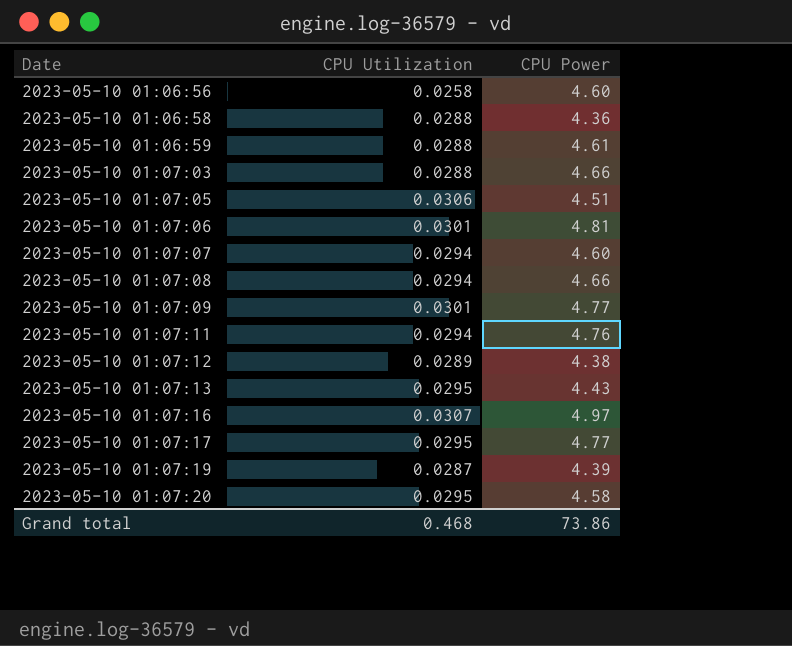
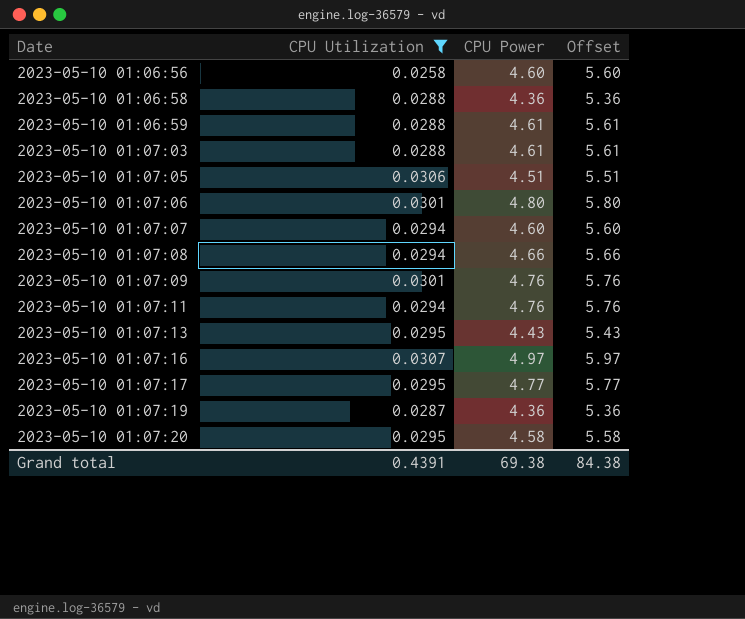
filter: none -> CPU Utilization != 0.0289
column Offset | formula: none -> [CPU Power] + 1
2023-05-10 01:07:03 | CPU Power: 4.66 -> 4.61
2023-05-10 01:07:06 | CPU Power: 4.81 -> 4.80
2023-05-10 01:07:09 | CPU Power: 4.77 -> 4.76
2023-05-10 01:07:19 | CPU Power: 4.39 -> 4.36
Grand total | CPU Utilization: 0.468 -> 0.4391
Grand total | CPU Power: 73.86 -> 69.38

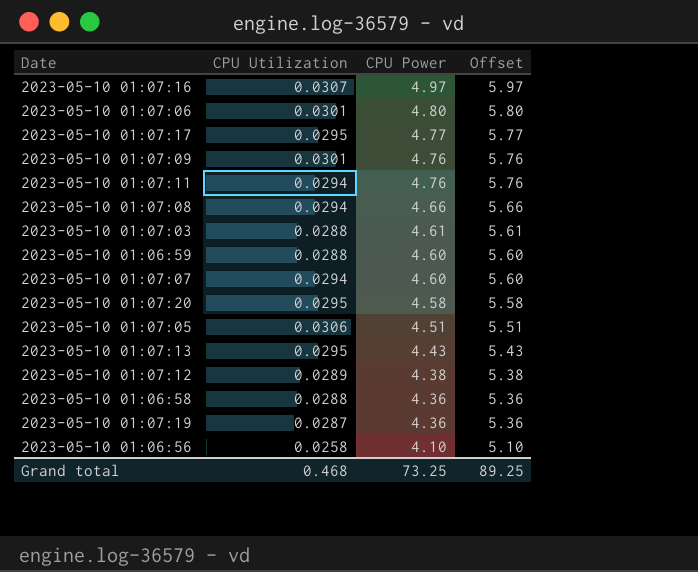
filter: CPU Utilization != 0.0289 -> none
row order: Date ascending -> CPU Power descending
2023-05-10 01:06:59 | CPU Power: 4.61 -> 4.60
2023-05-10 01:06:59 | Offset: 5.61 -> 5.60
2023-05-10 01:06:56 | CPU Power: 4.60 -> 4.10
2023-05-10 01:06:56 | Offset: 5.60 -> 5.10
Grand total | CPU Utilization: 0.4391 -> 0.468
Grand total | CPU Power: 69.38 -> 73.25
Grand total | Offset: 84.38 -> 89.25

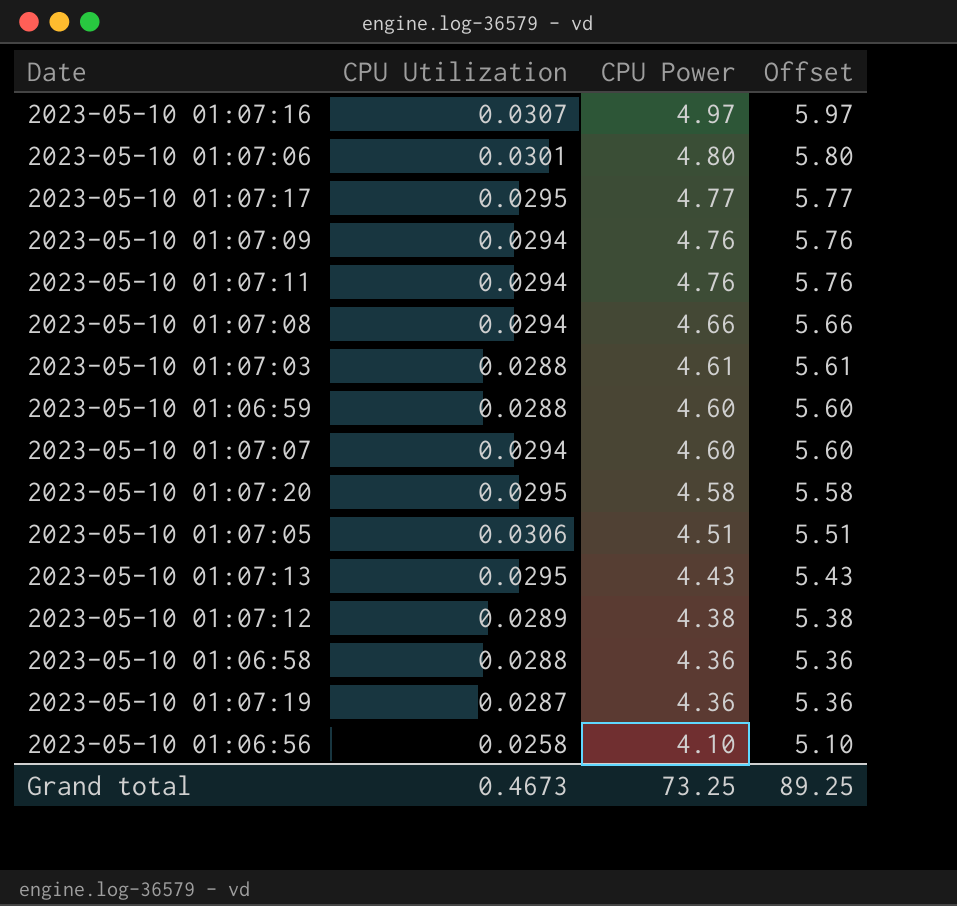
2023-05-10 01:07:09 | CPU Utilization: 0.0301 -> 0.0294
Grand total | CPU Utilization: 0.468 -> 0.4673

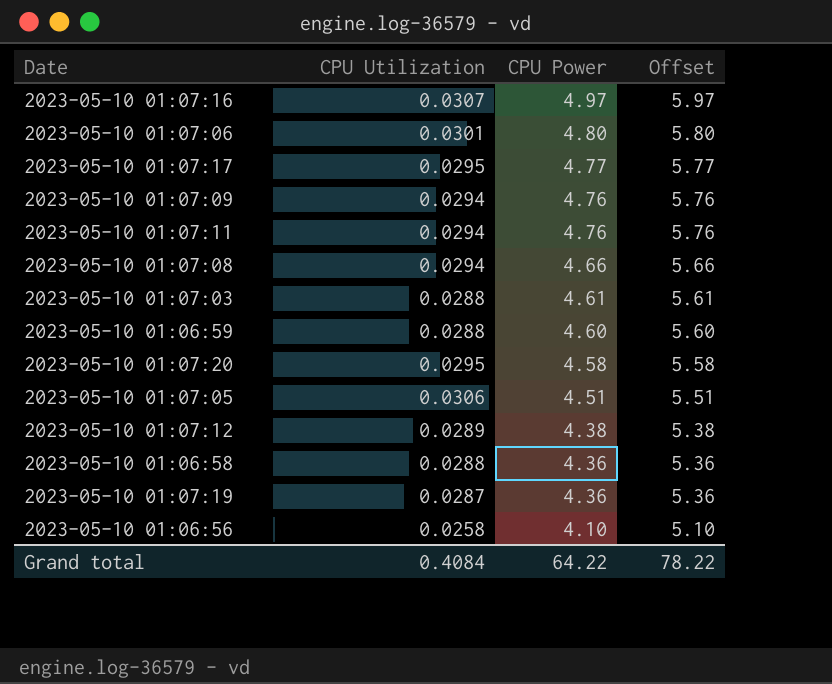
row 2023-05-10 01:07:07: 0.0294 | 4.60 | 5.60 -> none
row 2023-05-10 01:07:13: 0.0295 | 4.43 | 5.43 -> none
Grand total | CPU Utilization: 0.4673 -> 0.4084
Grand total | CPU Power: 73.25 -> 64.22
Grand total | Offset: 89.25 -> 78.22

